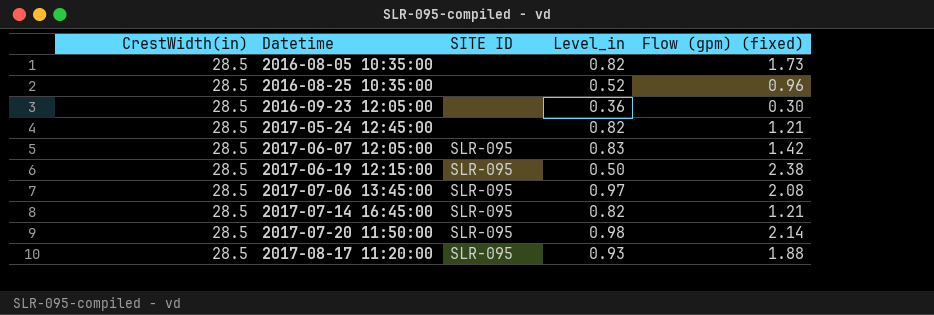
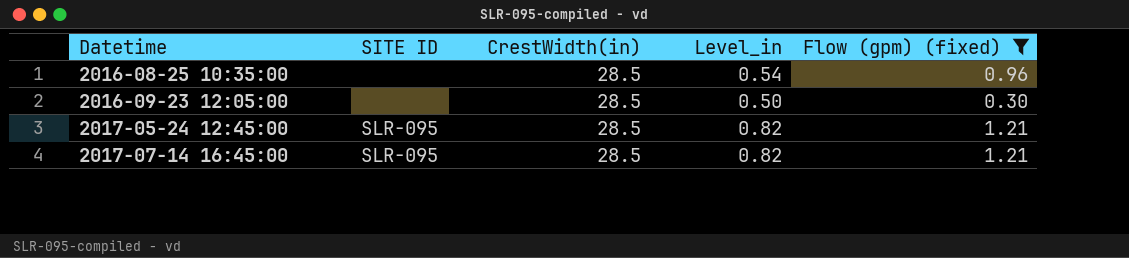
filter: none -> Flow (gpm) (fixed) <= 1.21
column CrestWidth(in) | position: 1 -> 3
2016-08-25 10:35:00 | Level_in: 0.52 -> 0.54
2016-09-23 12:05:00 | Level_in: 0.36 -> 0.50
2017-05-24 12:45:00 | SITE ID: none -> SLR-095

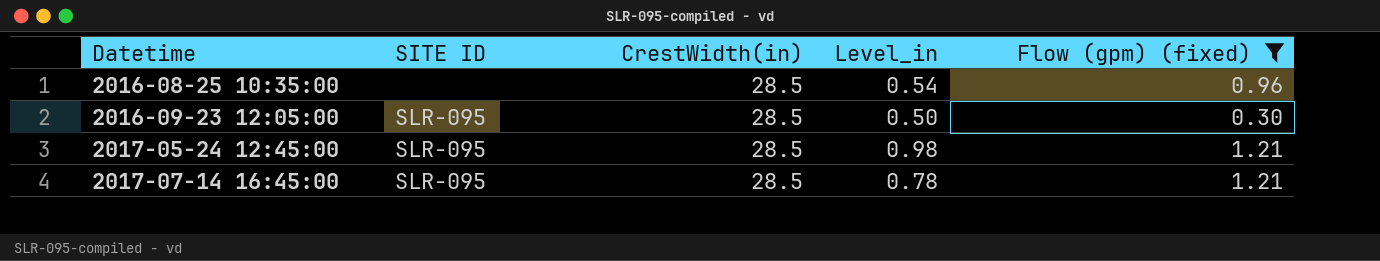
2016-09-23 12:05:00 | SITE ID: none -> SLR-095
2017-05-24 12:45:00 | Level_in: 0.82 -> 0.98
2017-07-14 16:45:00 | Level_in: 0.82 -> 0.78

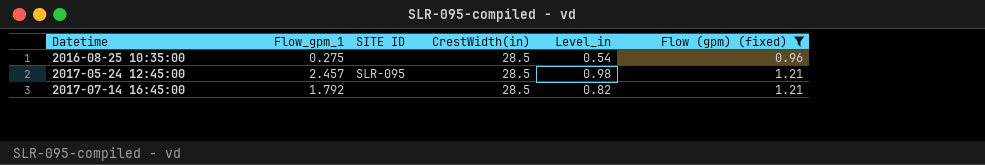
column Flow_gpm_1 | position: none -> 2
row 2016-09-23 12:05:00: SLR-095 | 28.5 | 0.50 | 0.30 -> none
2017-07-14 16:45:00 | SITE ID: SLR-095 -> none
2017-07-14 16:45:00 | Level_in: 0.78 -> 0.82

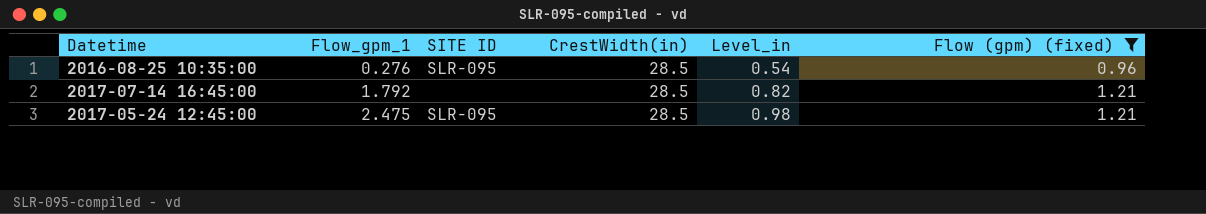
row order: Datetime ascending -> Flow_gpm_1 ascending
2016-08-25 10:35:00 | Flow_gpm_1: 0.275 -> 0.276
2016-08-25 10:35:00 | SITE ID: none -> SLR-095
2017-05-24 12:45:00 | Flow_gpm_1: 2.457 -> 2.475

